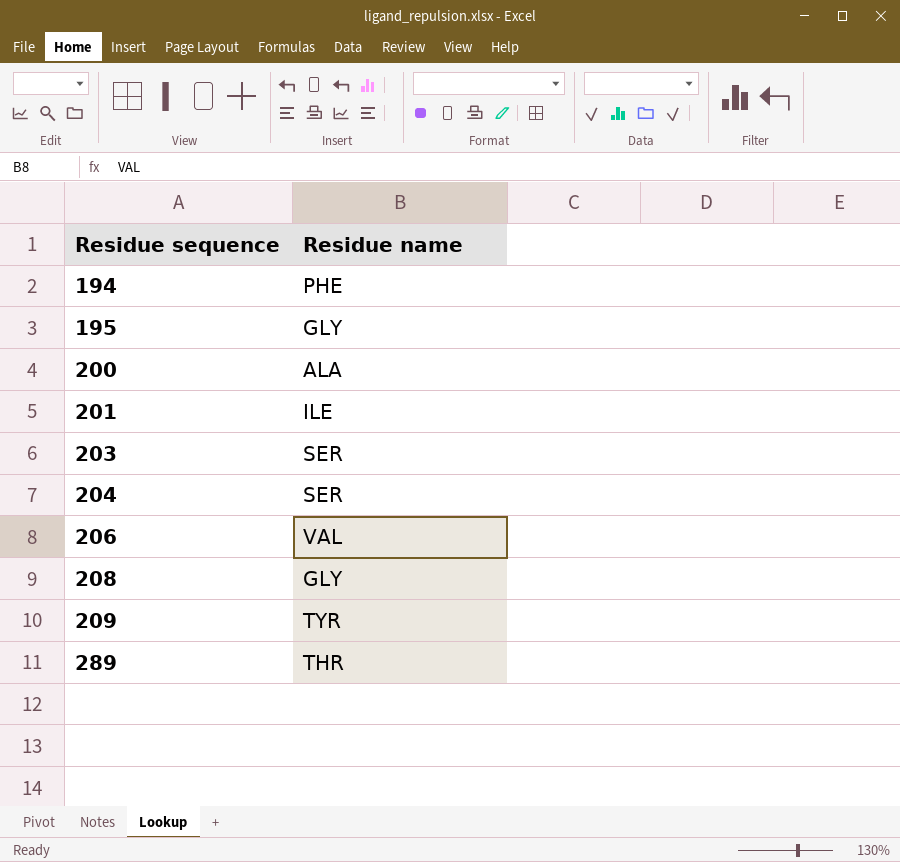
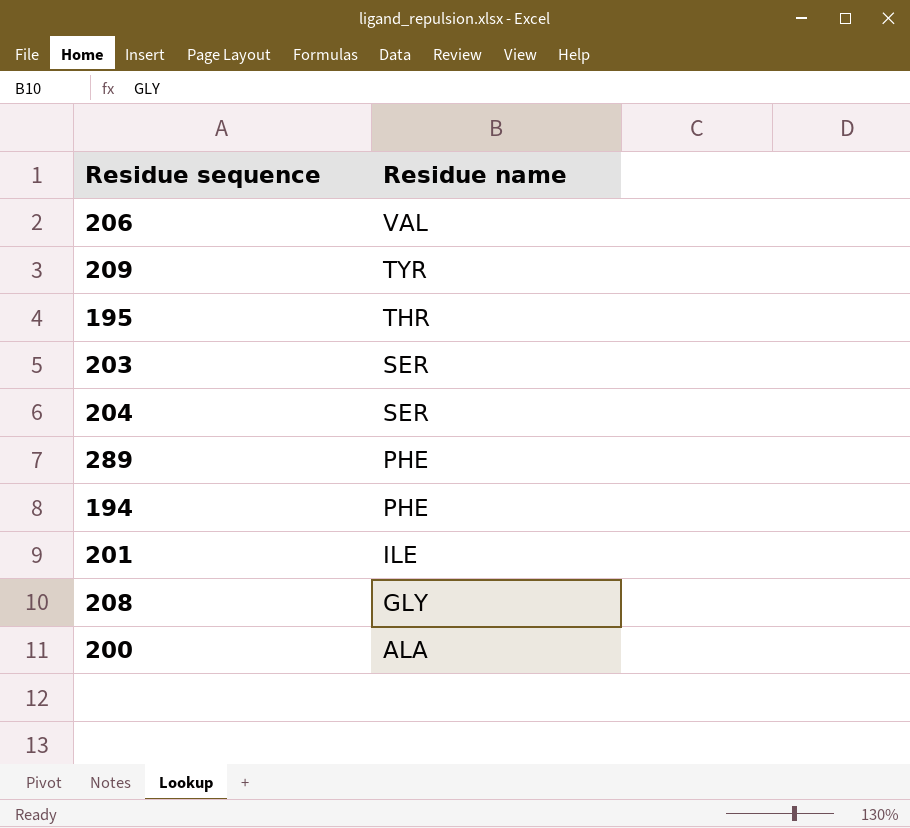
row order: Residue sequence ascending -> Residue name descending
195 | Residue name: GLY -> THR
289 | Residue name: THR -> PHE

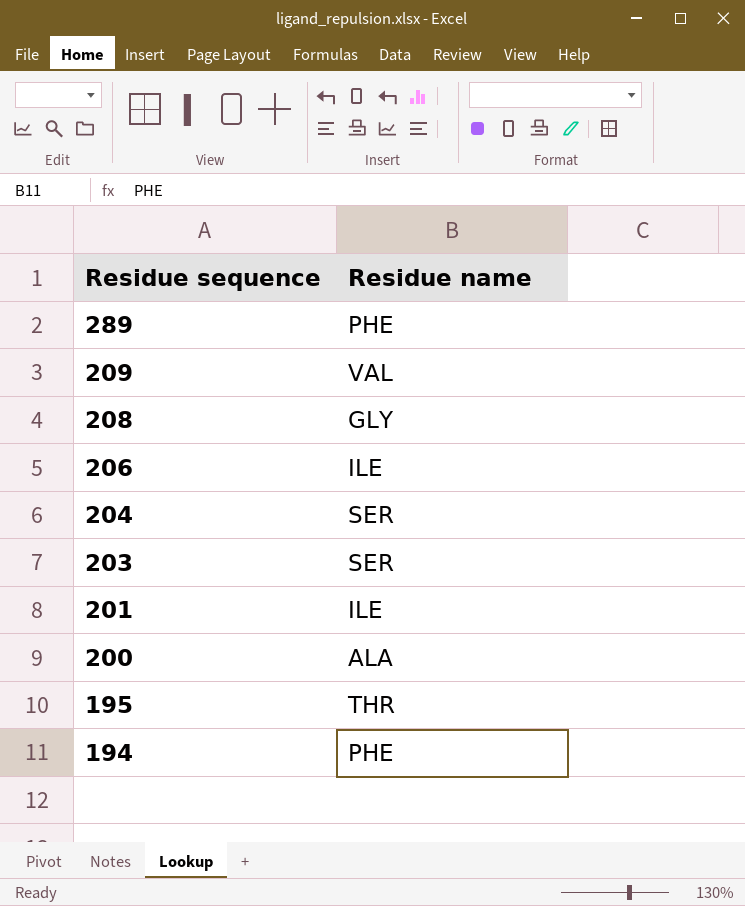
row order: Residue name descending -> Residue sequence descending
209 | Residue name: TYR -> VAL
206 | Residue name: VAL -> ILE

